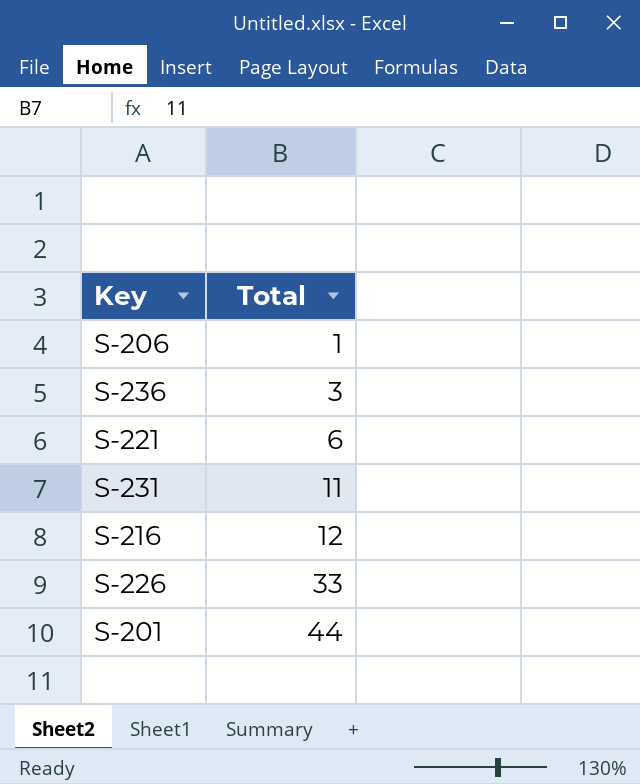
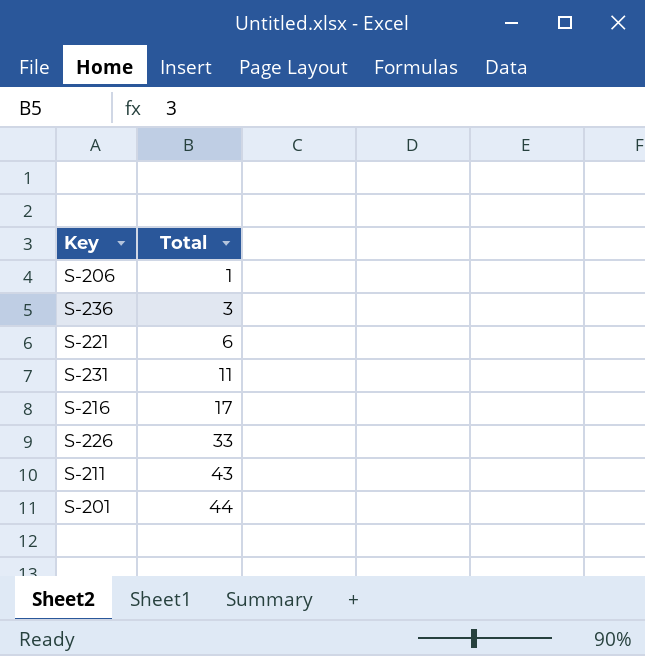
S-216 | Total: 12 -> 17
row S-211: none -> 43

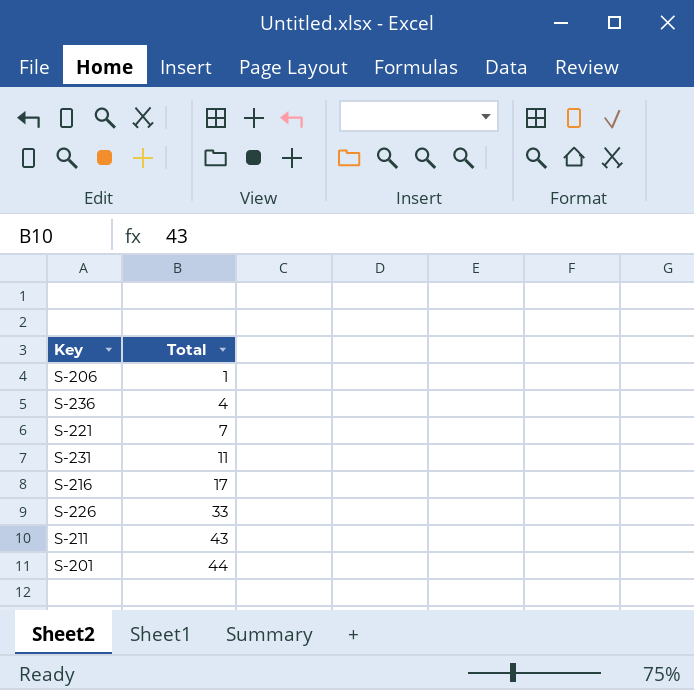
S-236 | Total: 3 -> 4
S-221 | Total: 6 -> 7

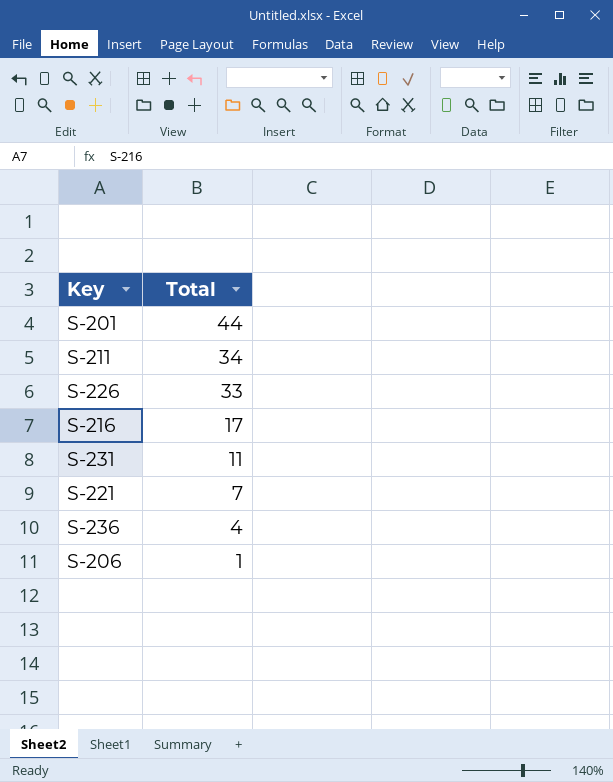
row order: Total ascending -> Total descending
S-211 | Total: 43 -> 34

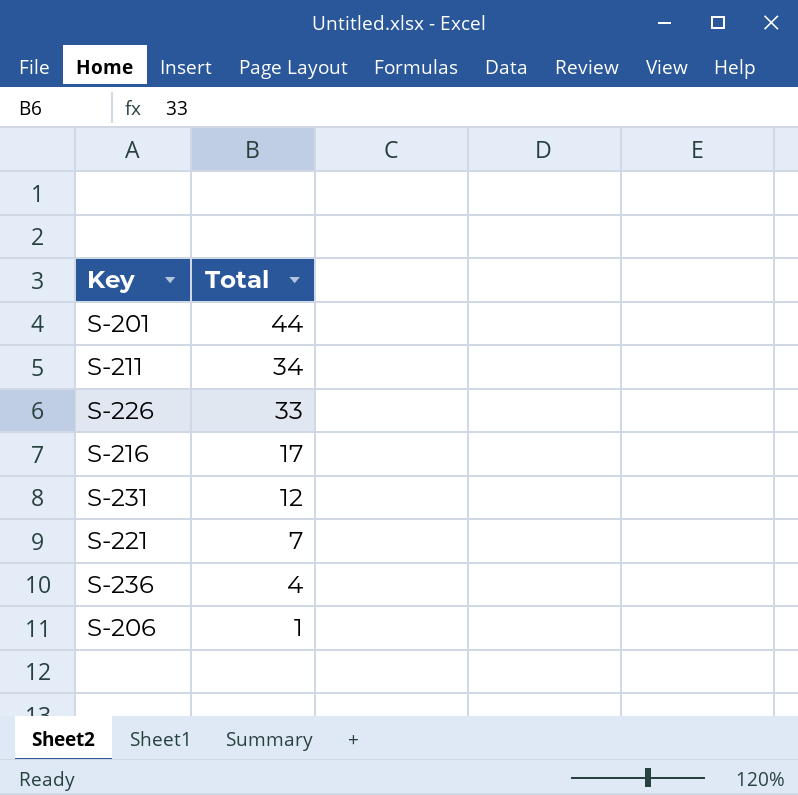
S-231 | Total: 11 -> 12

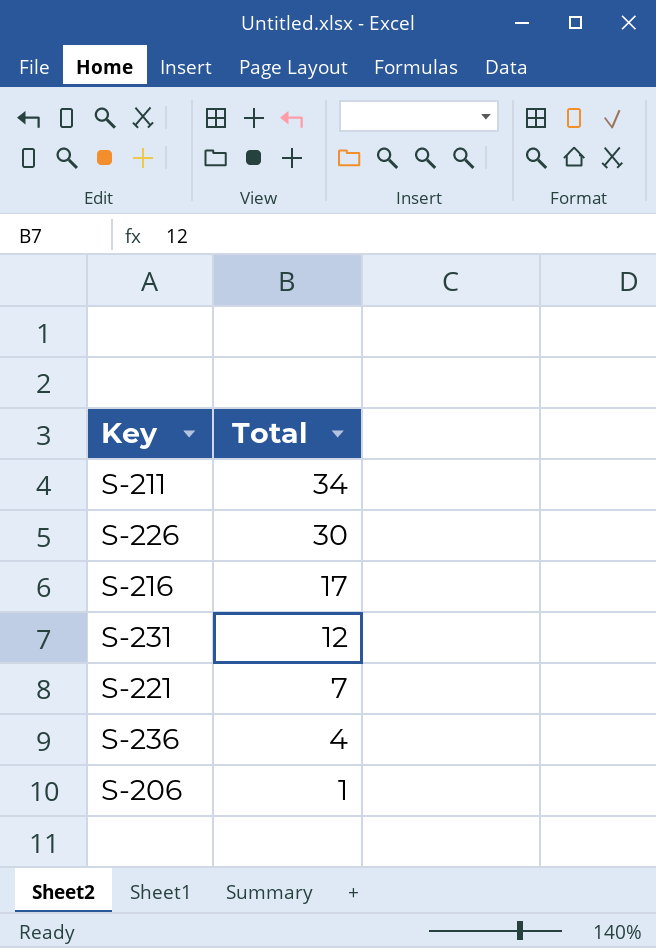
row S-201: 44 -> none
S-226 | Total: 33 -> 30

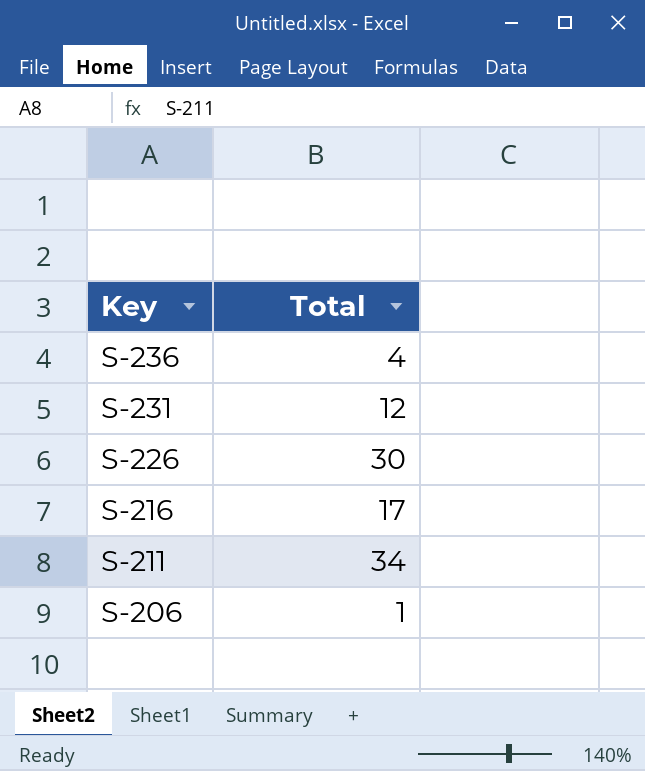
row order: Total descending -> Key descending
row S-221: 7 -> none

